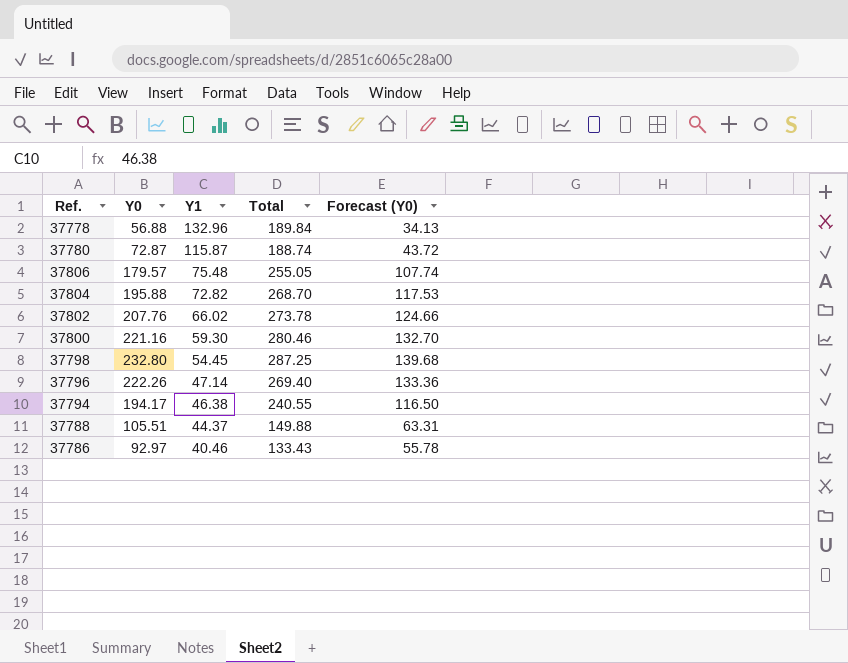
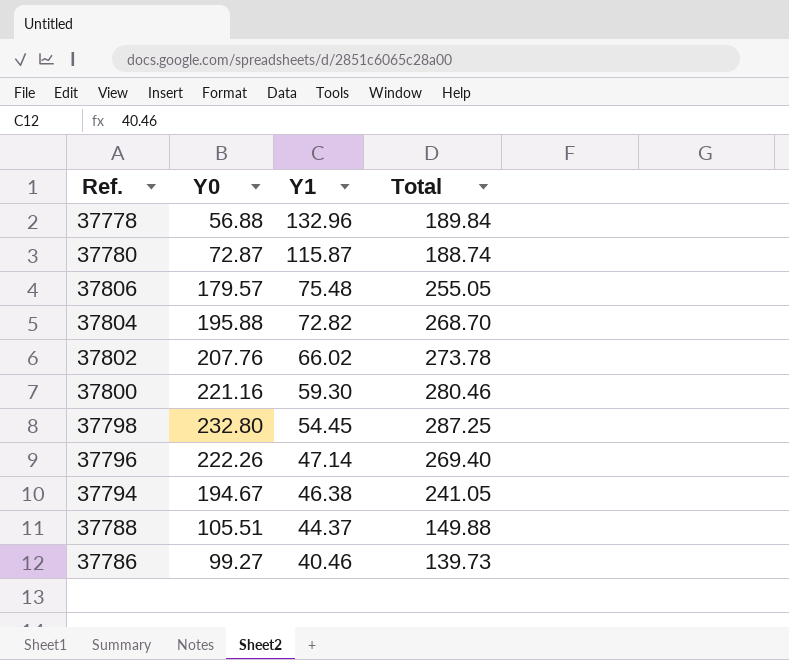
column Forecast (Y0) | formula: [Y0] * 0.6 -> none
37794 | Y0: 194.17 -> 194.67
37794 | Total: 240.55 -> 241.05
37786 | Y0: 92.97 -> 99.27
37786 | Total: 133.43 -> 139.73

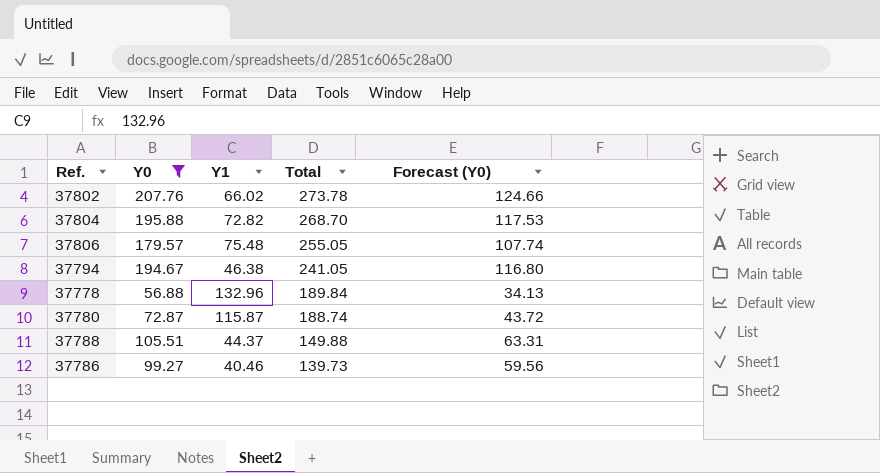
filter: none -> Y0 <= 207.76
row order: Y1 descending -> Total descending
column Forecast (Y0) | formula: none -> [Y0] * 0.6

